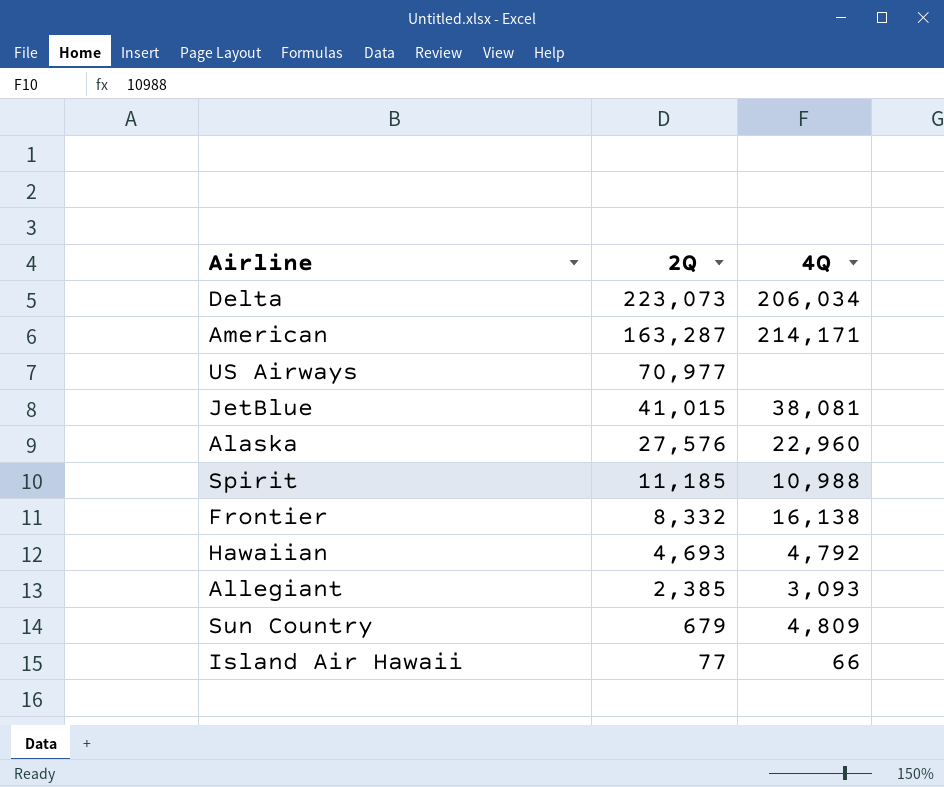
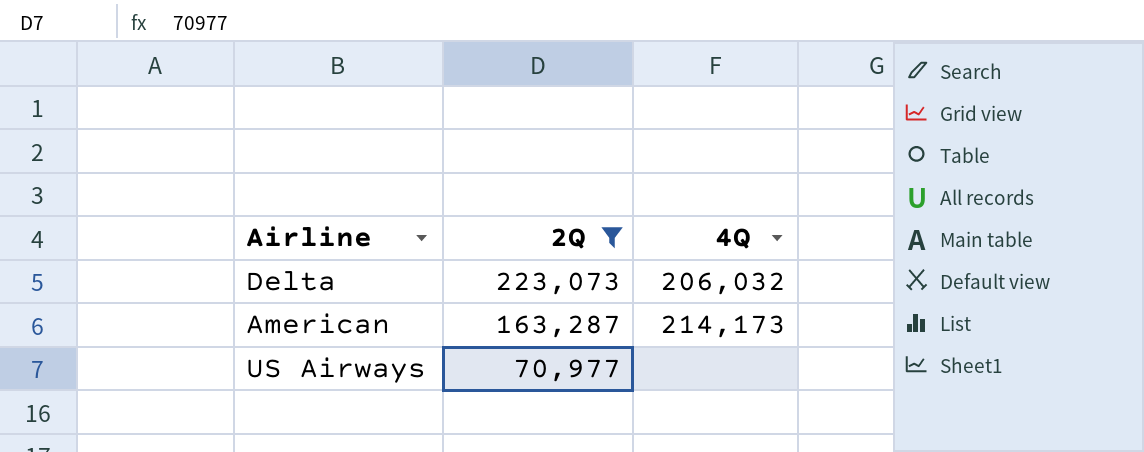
filter: none -> 2Q >= 70,977
Delta | 4Q: 206,034 -> 206,032
American | 4Q: 214,171 -> 214,173

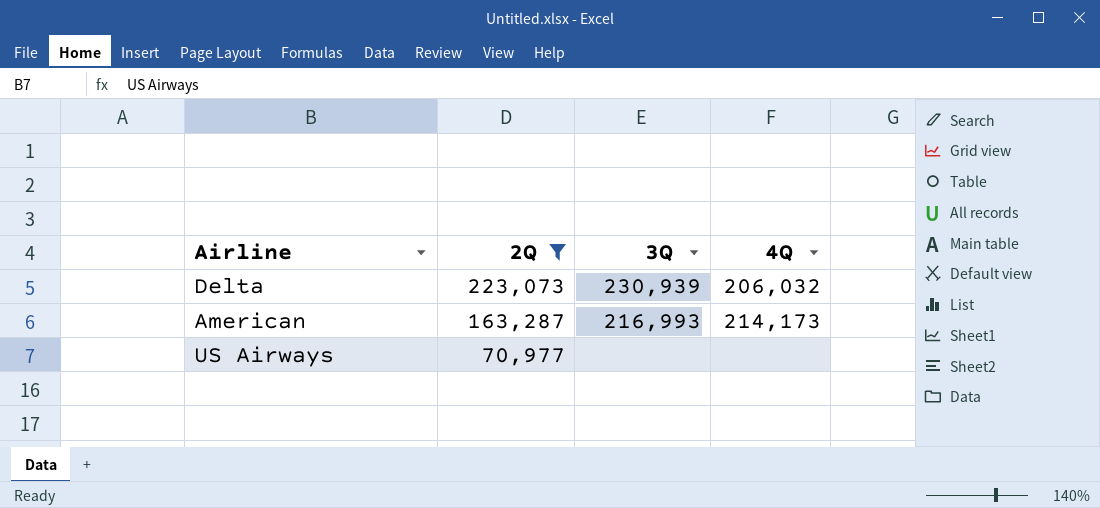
column 3Q | position: none -> 3

